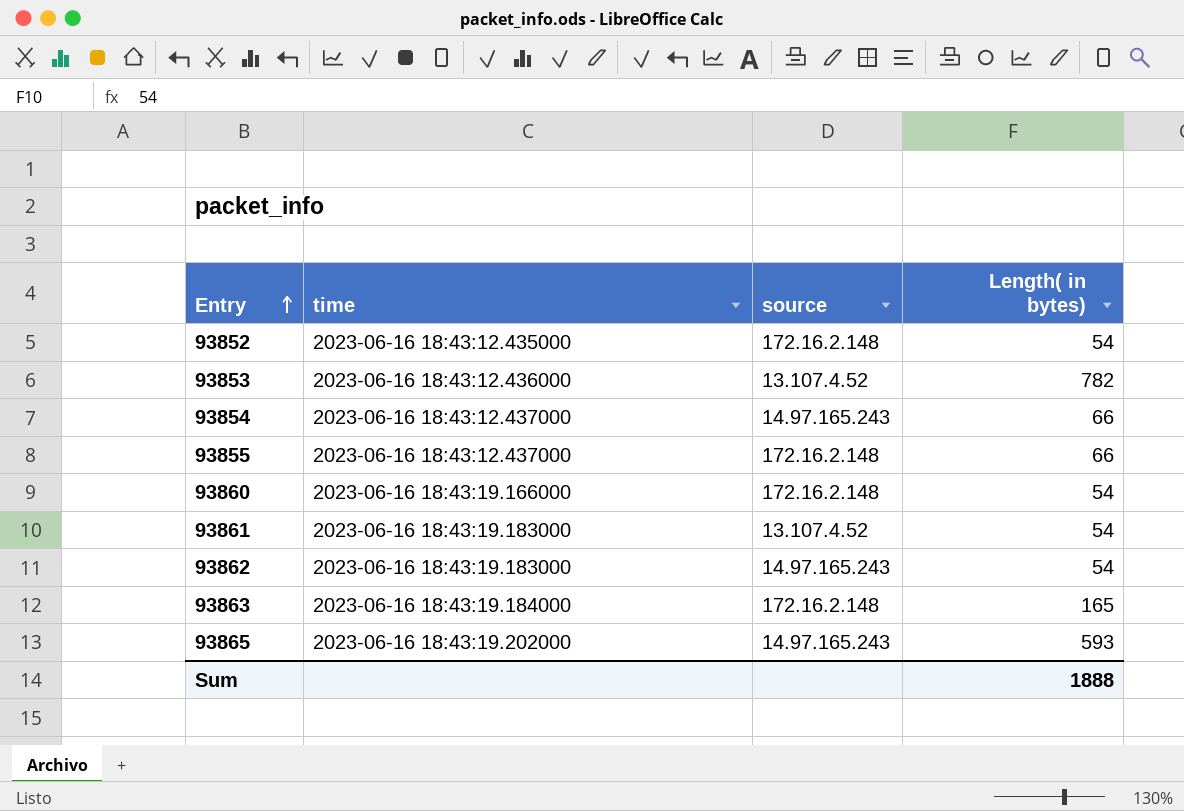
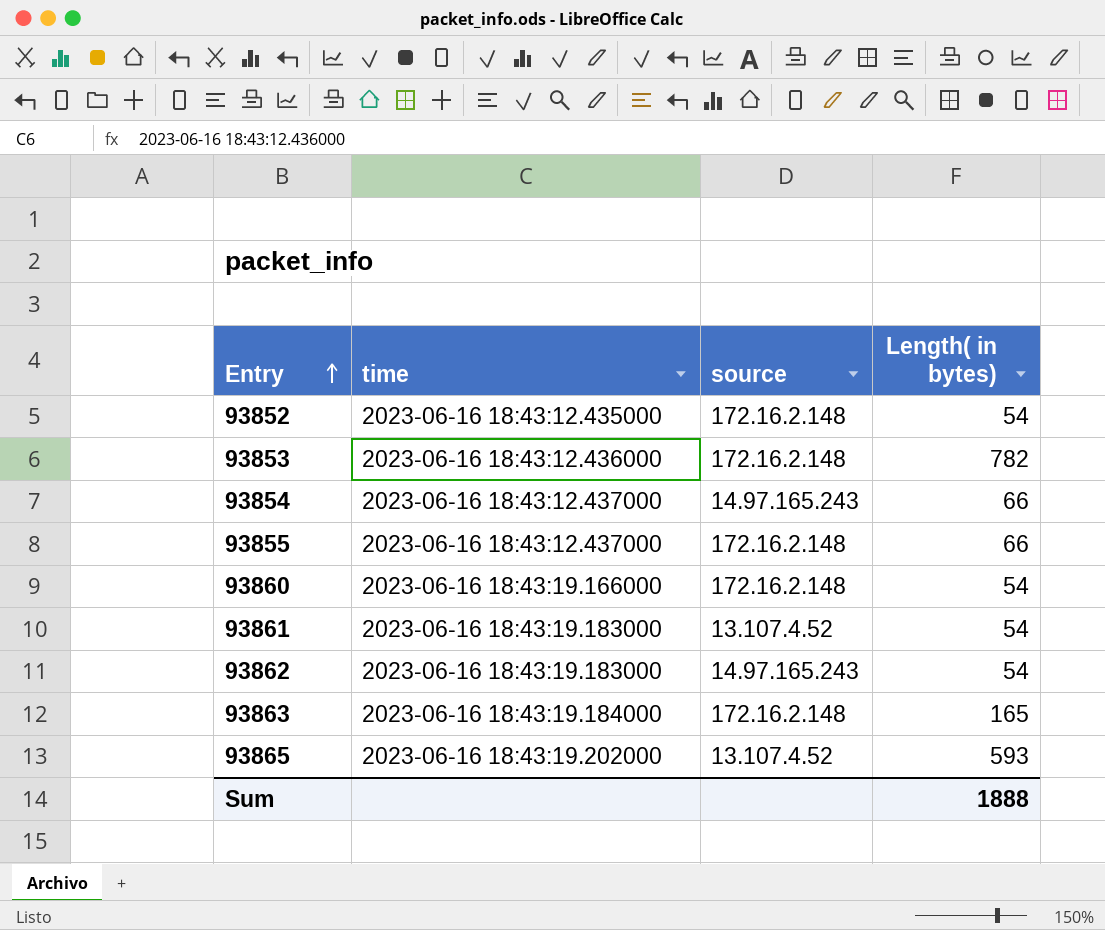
93853 | source: 13.107.4.52 -> 172.16.2.148
93865 | source: 14.97.165.243 -> 13.107.4.52

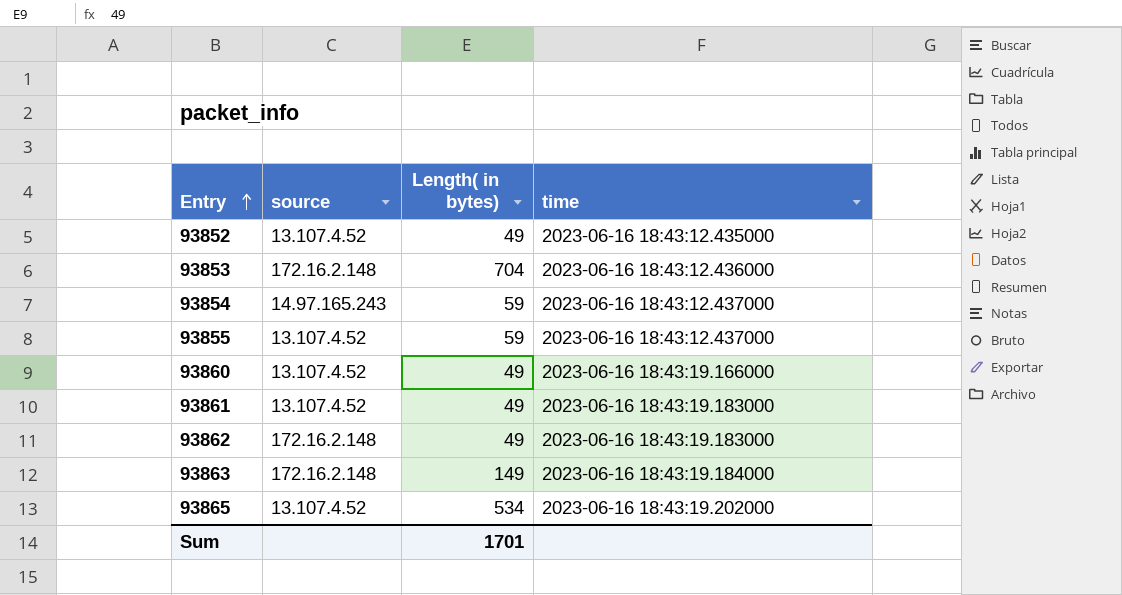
column time | position: 2 -> 4
93852 | source: 172.16.2.148 -> 13.107.4.52
93852 | Length( in bytes): 54 -> 49
93853 | Length( in bytes): 782 -> 704
93854 | Length( in bytes): 66 -> 59
93855 | source: 172.16.2.148 -> 13.107.4.52
93855 | Length( in bytes): 66 -> 59
93860 | source: 172.16.2.148 -> 13.107.4.52
93860 | Length( in bytes): 54 -> 49
93861 | Length( in bytes): 54 -> 49
93862 | source: 14.97.165.243 -> 172.16.2.148
93862 | Length( in bytes): 54 -> 49
93863 | Length( in bytes): 165 -> 149
93865 | Length( in bytes): 593 -> 534
Sum | Length( in bytes): 1888 -> 1701

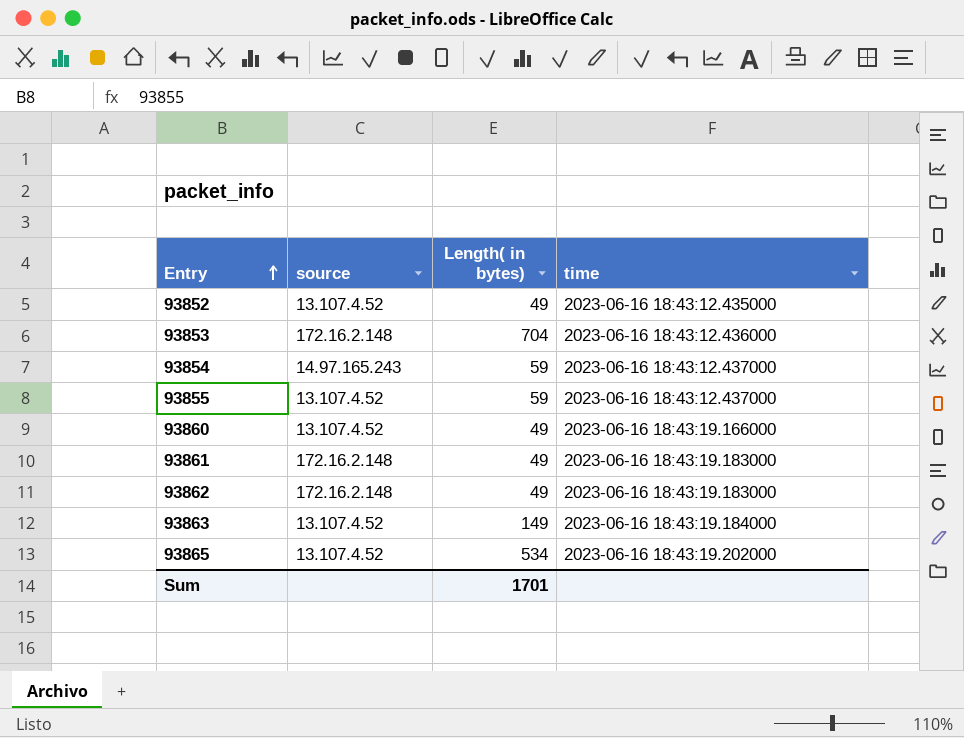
93861 | source: 13.107.4.52 -> 172.16.2.148
93863 | source: 172.16.2.148 -> 13.107.4.52

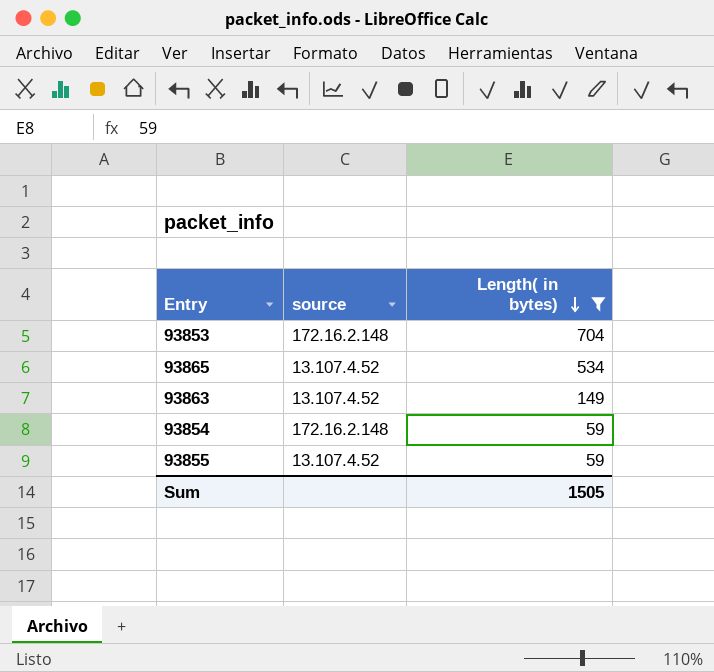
filter: none -> Length( in bytes) != 49
row order: Entry ascending -> Length( in bytes) descending
column time | position: 4 -> none
93854 | source: 14.97.165.243 -> 172.16.2.148
Sum | Length( in bytes): 1701 -> 1505

